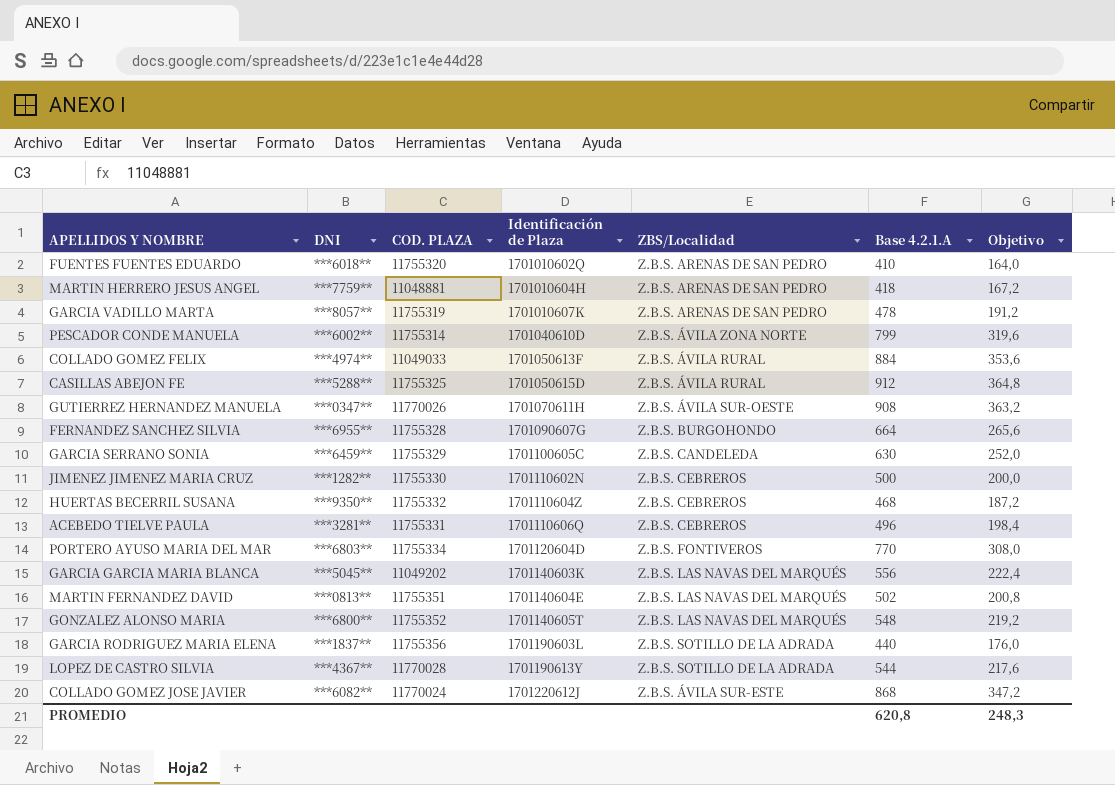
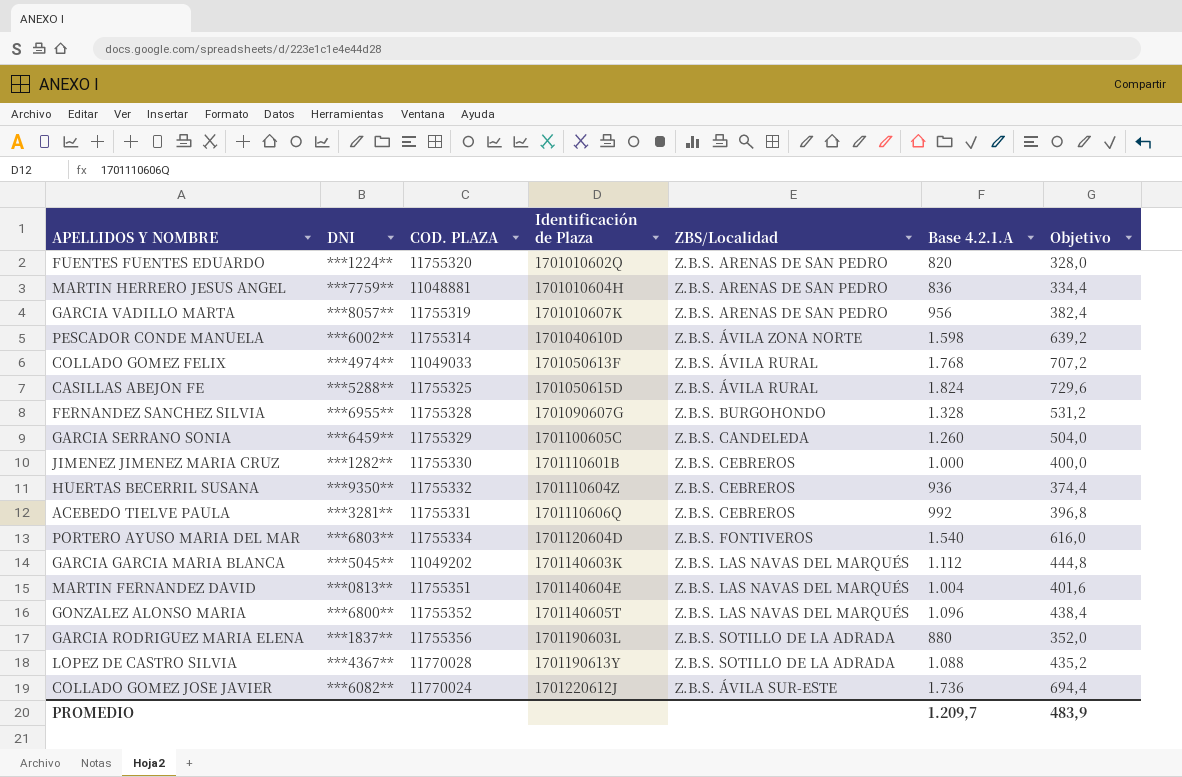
row GUTIERREZ HERNANDEZ MANUELA: ***0347** | 11770026 | 1701070611H | Z.B.S. ÁVILA SUR-OESTE | 908 | 363,2 -> none
FUENTES FUENTES EDUARDO | DNI: ***6018** -> ***1224**
FUENTES FUENTES EDUARDO | Base 4.2.1.A: 410 -> 820
FUENTES FUENTES EDUARDO | Objetivo: 164,0 -> 328,0
MARTIN HERRERO JESUS ANGEL | Base 4.2.1.A: 418 -> 836
MARTIN HERRERO JESUS ANGEL | Objetivo: 167,2 -> 334,4
GARCIA VADILLO MARTA | Base 4.2.1.A: 478 -> 956
GARCIA VADILLO MARTA | Objetivo: 191,2 -> 382,4
PESCADOR CONDE MANUELA | Base 4.2.1.A: 799 -> 1.598
PESCADOR CONDE MANUELA | Objetivo: 319,6 -> 639,2
COLLADO GOMEZ FELIX | Base 4.2.1.A: 884 -> 1.768
COLLADO GOMEZ FELIX | Objetivo: 353,6 -> 707,2
CASILLAS ABEJON FE | Base 4.2.1.A: 912 -> 1.824
CASILLAS ABEJON FE | Objetivo: 364,8 -> 729,6
FERNANDEZ SANCHEZ SILVIA | Base 4.2.1.A: 664 -> 1.328
FERNANDEZ SANCHEZ SILVIA | Objetivo: 265,6 -> 531,2
GARCIA SERRANO SONIA | Base 4.2.1.A: 630 -> 1.260
GARCIA SERRANO SONIA | Objetivo: 252,0 -> 504,0
JIMENEZ JIMENEZ MARIA CRUZ | Identificación de Plaza: 1701110602N -> 1701110601B
JIMENEZ JIMENEZ MARIA CRUZ | Base 4.2.1.A: 500 -> 1.000
JIMENEZ JIMENEZ MARIA CRUZ | Objetivo: 200,0 -> 400,0
HUERTAS BECERRIL SUSANA | Base 4.2.1.A: 468 -> 936
HUERTAS BECERRIL SUSANA | Objetivo: 187,2 -> 374,4
ACEBEDO TIELVE PAULA | Base 4.2.1.A: 496 -> 992
ACEBEDO TIELVE PAULA | Objetivo: 198,4 -> 396,8
PORTERO AYUSO MARIA DEL MAR | Base 4.2.1.A: 770 -> 1.540
PORTERO AYUSO MARIA DEL MAR | Objetivo: 308,0 -> 616,0
GARCIA GARCIA MARIA BLANCA | Base 4.2.1.A: 556 -> 1.112
GARCIA GARCIA MARIA BLANCA | Objetivo: 222,4 -> 444,8
MARTIN FERNANDEZ DAVID | Base 4.2.1.A: 502 -> 1.004
MARTIN FERNANDEZ DAVID | Objetivo: 200,8 -> 401,6
GONZALEZ ALONSO MARIA | Base 4.2.1.A: 548 -> 1.096
GONZALEZ ALONSO MARIA | Objetivo: 219,2 -> 438,4
GARCIA RODRIGUEZ MARIA ELENA | Base 4.2.1.A: 440 -> 880
GARCIA RODRIGUEZ MARIA ELENA | Objetivo: 176,0 -> 352,0
LOPEZ DE CASTRO SILVIA | Base 4.2.1.A: 544 -> 1.088
LOPEZ DE CASTRO SILVIA | Objetivo: 217,6 -> 435,2
COLLADO GOMEZ JOSE JAVIER | Base 4.2.1.A: 868 -> 1.736
COLLADO GOMEZ JOSE JAVIER | Objetivo: 347,2 -> 694,4
PROMEDIO | Base 4.2.1.A: 620,8 -> 1.209,7
PROMEDIO | Objetivo: 248,3 -> 483,9

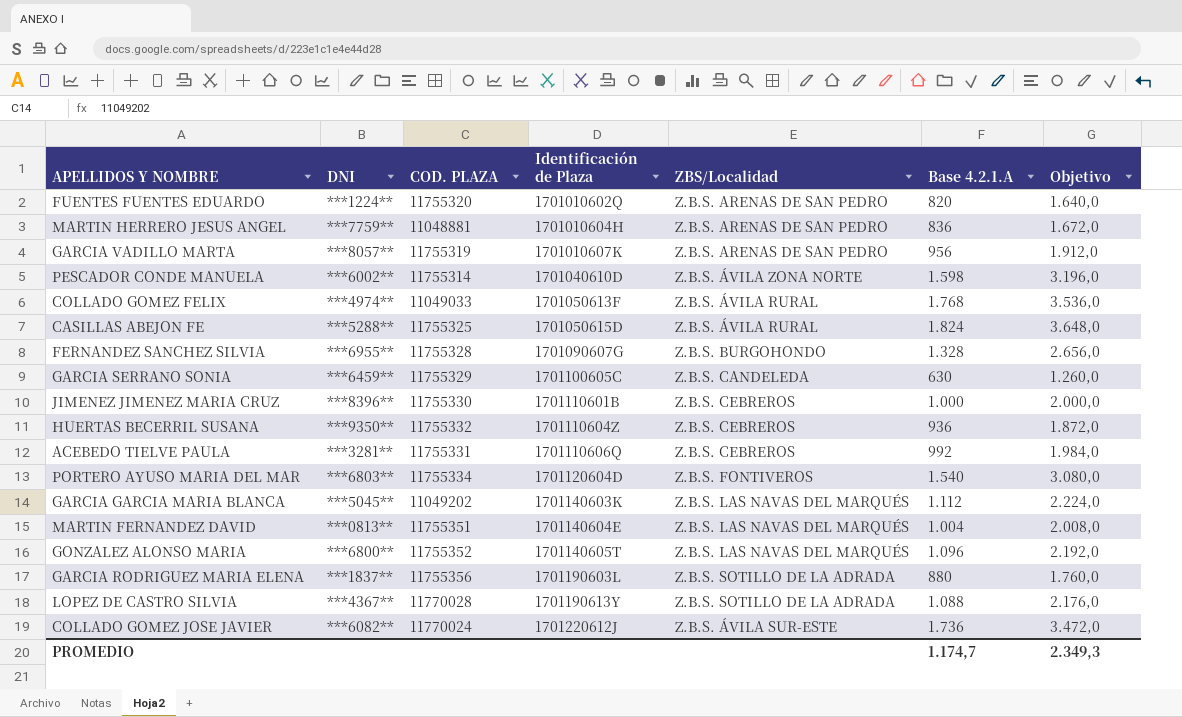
column Objetivo | formula: [Base 4.2.1.A] * 0,4 -> [Base 4.2.1.A] * 2
GARCIA SERRANO SONIA | Base 4.2.1.A: 1.260 -> 630
JIMENEZ JIMENEZ MARIA CRUZ | DNI: ***1282** -> ***8396**
PROMEDIO | Base 4.2.1.A: 1.209,7 -> 1.174,7
PROMEDIO | Objetivo: 483,9 -> 2.349,3

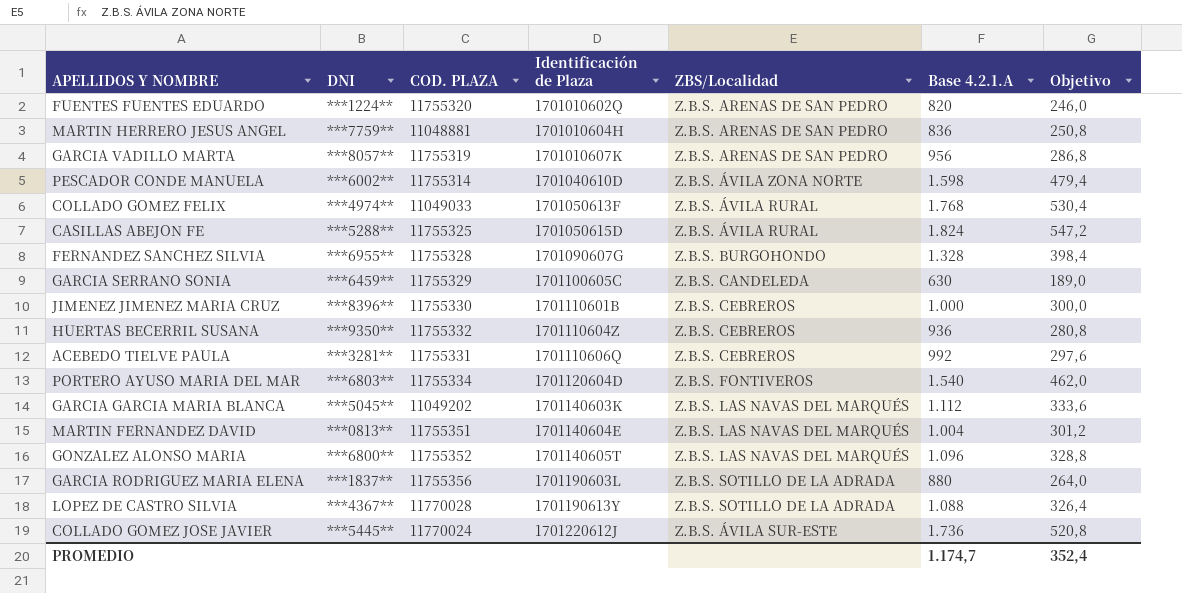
column Objetivo | formula: [Base 4.2.1.A] * 2 -> [Base 4.2.1.A] * 0,3
COLLADO GOMEZ JOSE JAVIER | DNI: ***6082** -> ***5445**
PROMEDIO | Objetivo: 2.349,3 -> 352,4

